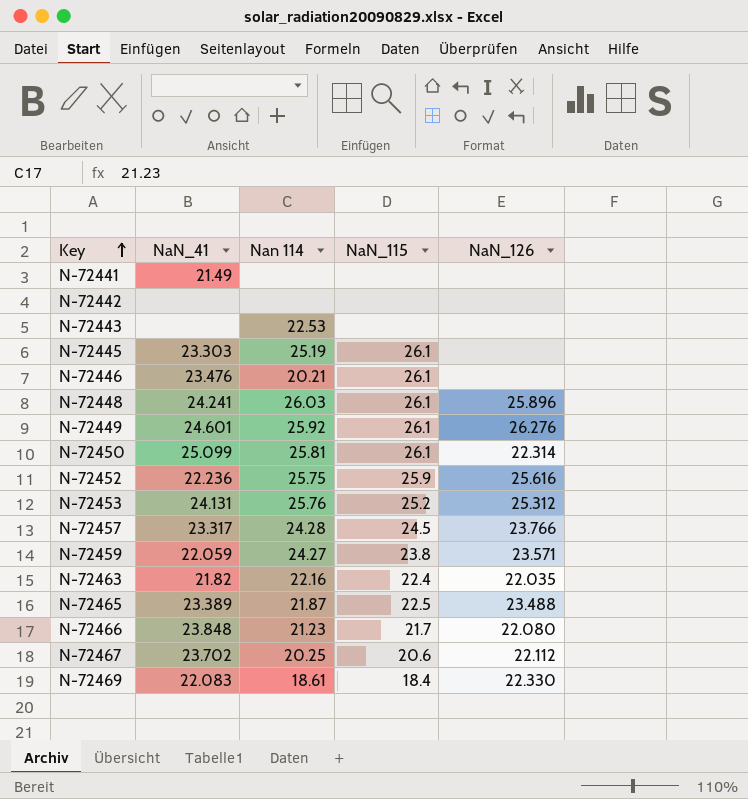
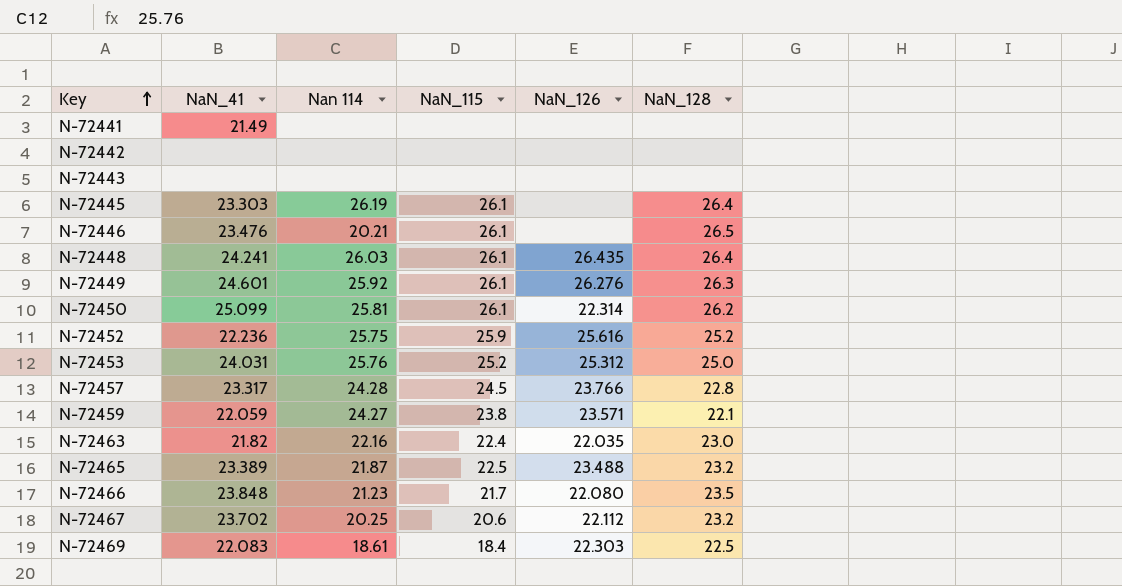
column NaN_128 | position: none -> 6
N-72443 | Nan 114: 22.53 -> none
N-72445 | Nan 114: 25.19 -> 26.19
N-72448 | NaN_126: 25.896 -> 26.435
N-72453 | NaN_41: 24.131 -> 24.031
N-72469 | NaN_126: 22.330 -> 22.303

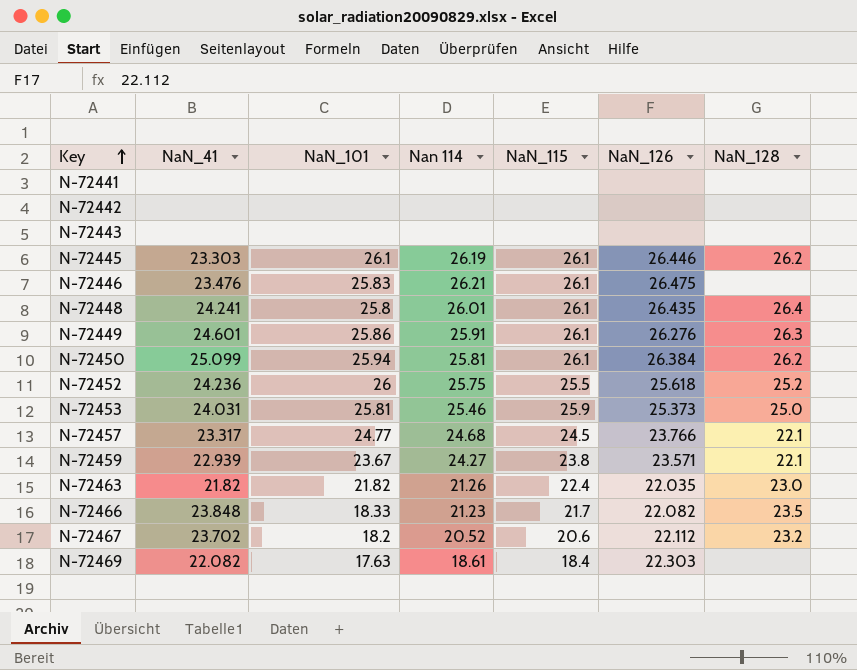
column NaN_101 | position: none -> 3
row N-72465: 23.389 | 21.87 | 22.5 | 23.488 | 23.2 -> none
N-72441 | NaN_41: 21.49 -> none
N-72445 | NaN_126: none -> 26.446
N-72445 | NaN_128: 26.4 -> 26.2
N-72446 | Nan 114: 20.21 -> 26.21
N-72446 | NaN_126: none -> 26.475
N-72446 | NaN_128: 26.5 -> none
N-72448 | Nan 114: 26.03 -> 26.01
N-72449 | Nan 114: 25.92 -> 25.91
N-72450 | NaN_126: 22.314 -> 26.384
N-72452 | NaN_41: 22.236 -> 24.236
N-72452 | NaN_115: 25.9 -> 25.5
N-72452 | NaN_126: 25.616 -> 25.618
N-72453 | Nan 114: 25.76 -> 25.46
N-72453 | NaN_115: 25.2 -> 25.9
N-72453 | NaN_126: 25.312 -> 25.373
N-72457 | Nan 114: 24.28 -> 24.68
N-72457 | NaN_128: 22.8 -> 22.1
N-72459 | NaN_41: 22.059 -> 22.939
N-72463 | Nan 114: 22.16 -> 21.26
N-72466 | NaN_126: 22.080 -> 22.082
N-72467 | Nan 114: 20.25 -> 20.52
N-72469 | NaN_41: 22.083 -> 22.082
N-72469 | NaN_128: 22.5 -> none

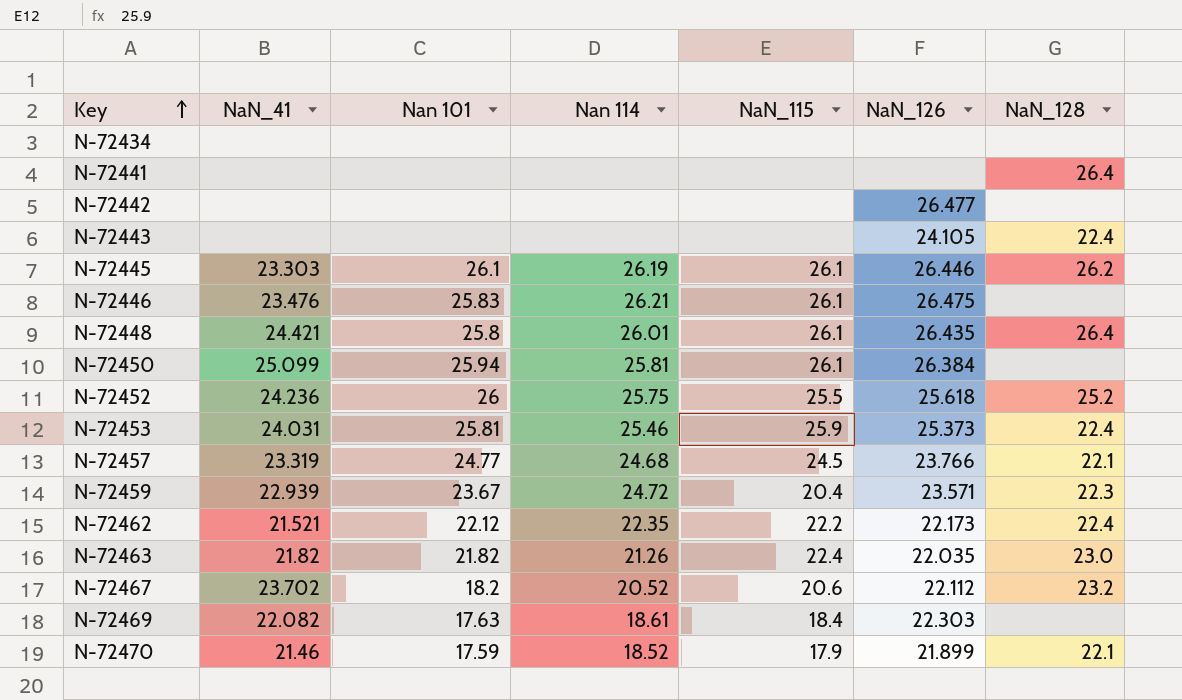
column name: NaN_101 -> Nan 101
row N-72449: 24.601 | 25.86 | 25.91 | 26.1 | 26.276 | 26.3 -> none
row N-72466: 23.848 | 18.33 | 21.23 | 21.7 | 22.082 | 23.5 -> none
row N-72434: none -> none | none | none | none | none | none
N-72441 | NaN_128: none -> 26.4
N-72442 | NaN_126: none -> 26.477
N-72443 | NaN_126: none -> 24.105
N-72443 | NaN_128: none -> 22.4
N-72448 | NaN_41: 24.241 -> 24.421
N-72450 | NaN_128: 26.2 -> none
N-72453 | NaN_128: 25.0 -> 22.4
N-72457 | NaN_41: 23.317 -> 23.319
N-72459 | Nan 114: 24.27 -> 24.72
N-72459 | NaN_115: 23.8 -> 20.4
N-72459 | NaN_128: 22.1 -> 22.3
row N-72462: none -> 21.521 | 22.12 | 22.35 | 22.2 | 22.173 | 22.4
row N-72470: none -> 21.46 | 17.59 | 18.52 | 17.9 | 21.899 | 22.1

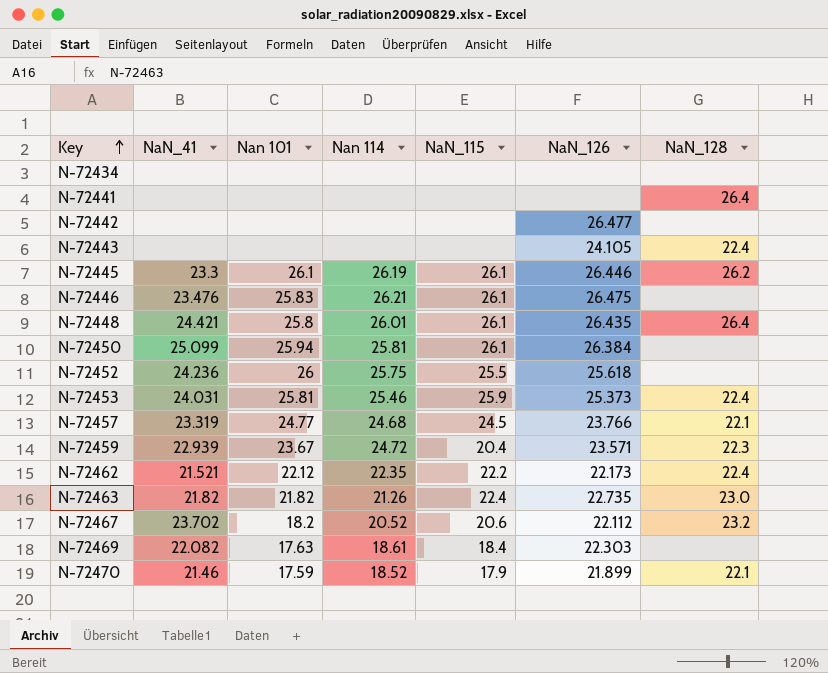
N-72445 | NaN_41: 23.303 -> 23.3
N-72452 | NaN_128: 25.2 -> none
N-72463 | NaN_126: 22.035 -> 22.735

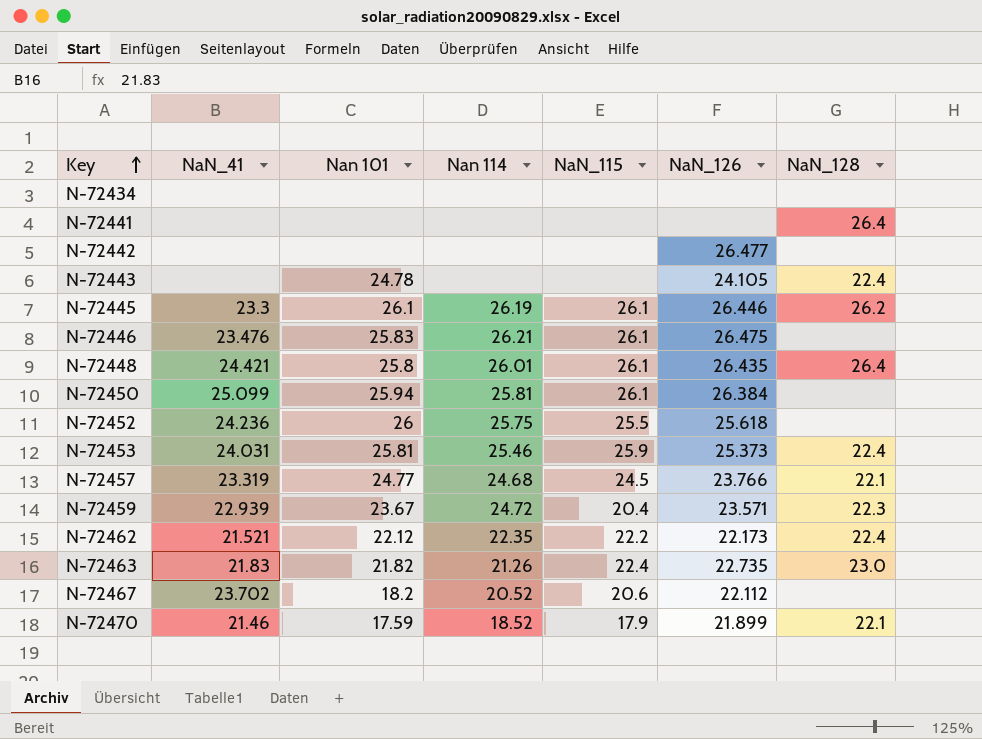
row N-72469: 22.082 | 17.63 | 18.61 | 18.4 | 22.303 | none -> none
N-72443 | Nan 101: none -> 24.78
N-72463 | NaN_41: 21.82 -> 21.83
N-72467 | NaN_128: 23.2 -> none

